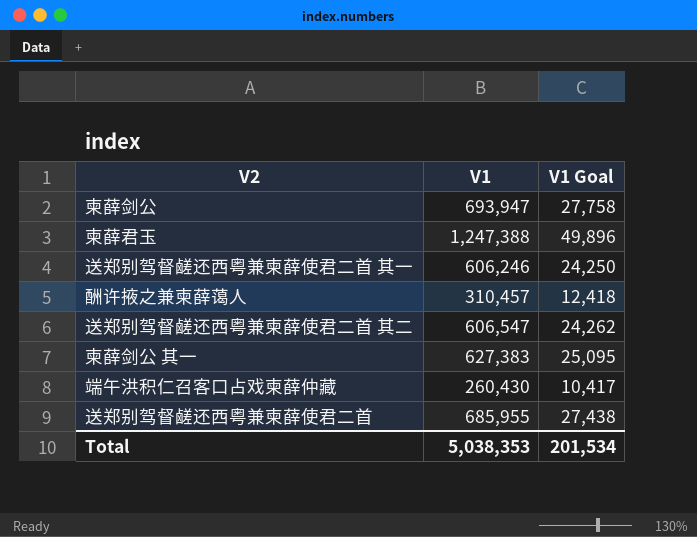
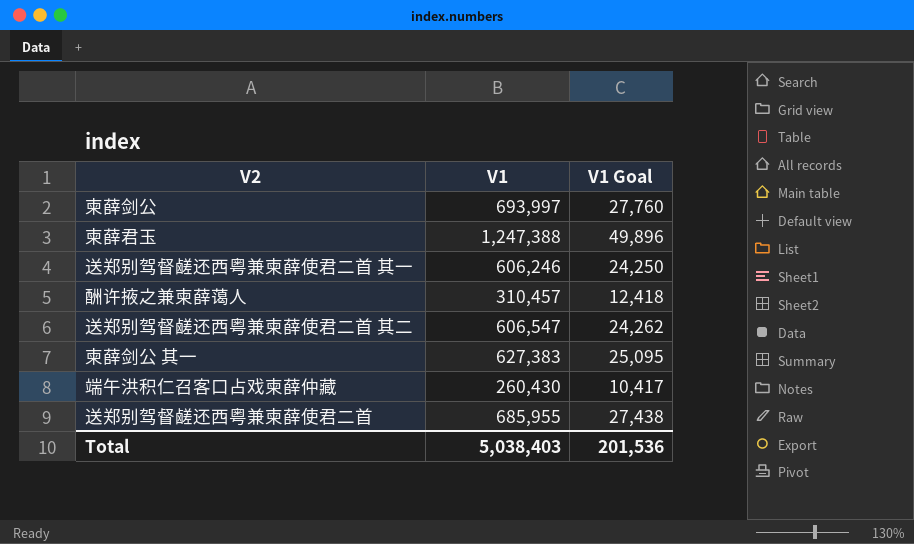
柬薛剑公 | V1: 693,947 -> 693,997
柬薛剑公 | V1 Goal: 27,758 -> 27,760
Total | V1: 5,038,353 -> 5,038,403
Total | V1 Goal: 201,534 -> 201,536

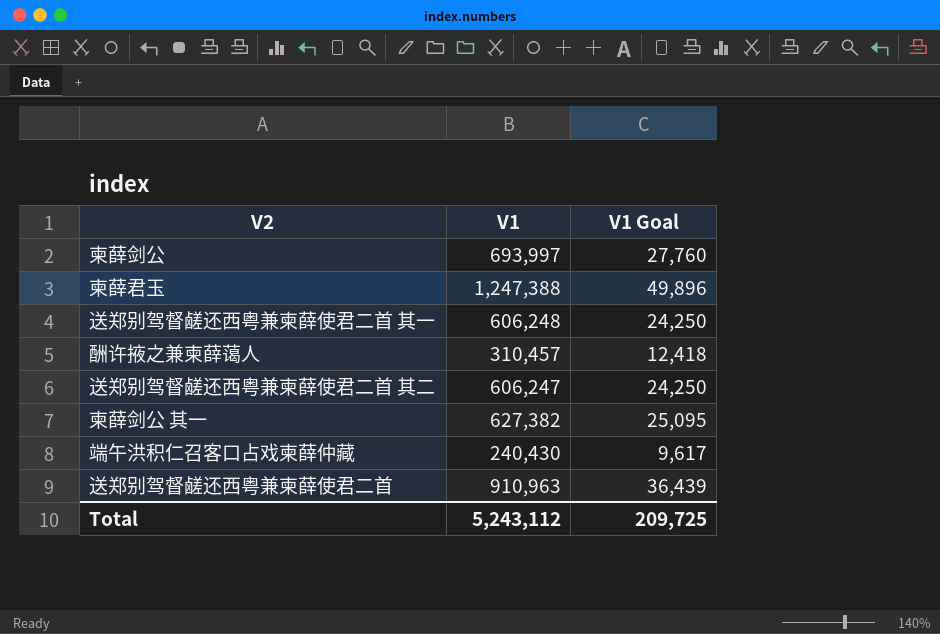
送郑别驾督鹾还西粤兼柬薛使君二首 其一 | V1: 606,246 -> 606,248
送郑别驾督鹾还西粤兼柬薛使君二首 其二 | V1: 606,547 -> 606,247
送郑别驾督鹾还西粤兼柬薛使君二首 其二 | V1 Goal: 24,262 -> 24,250
柬薛剑公 其一 | V1: 627,383 -> 627,382
端午洪积仁召客口占戏柬薛仲藏 | V1: 260,430 -> 240,430
端午洪积仁召客口占戏柬薛仲藏 | V1 Goal: 10,417 -> 9,617
送郑别驾督鹾还西粤兼柬薛使君二首 | V1: 685,955 -> 910,963
送郑别驾督鹾还西粤兼柬薛使君二首 | V1 Goal: 27,438 -> 36,439
Total | V1: 5,038,403 -> 5,243,112
Total | V1 Goal: 201,536 -> 209,725

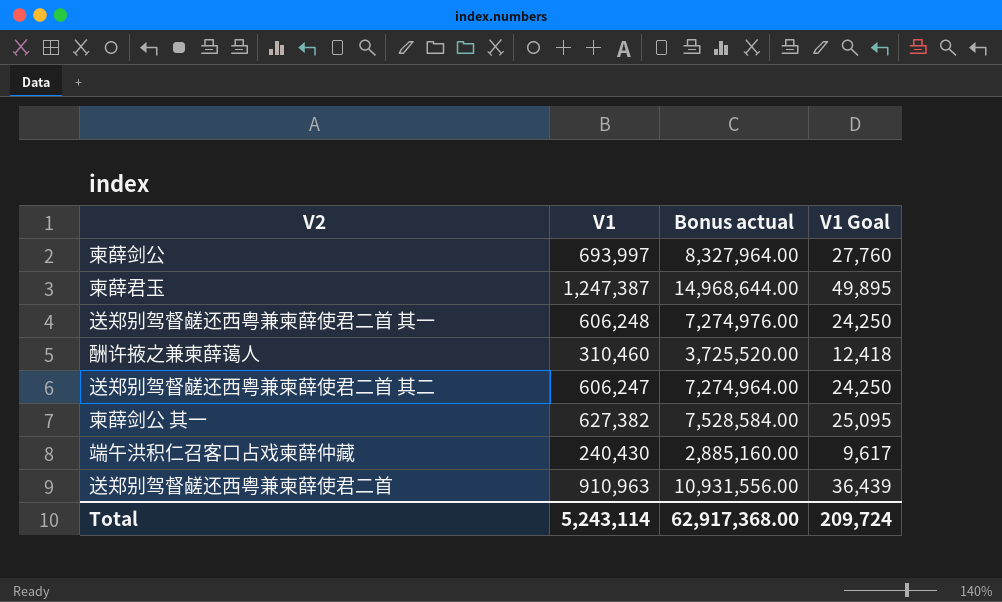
column Bonus actual | formula: none -> [V1] * 12
柬薛君玉 | V1: 1,247,388 -> 1,247,387
柬薛君玉 | V1 Goal: 49,896 -> 49,895
酬许掖之兼柬薛蔼人 | V1: 310,457 -> 310,460
Total | V1: 5,243,112 -> 5,243,114
Total | V1 Goal: 209,725 -> 209,724

